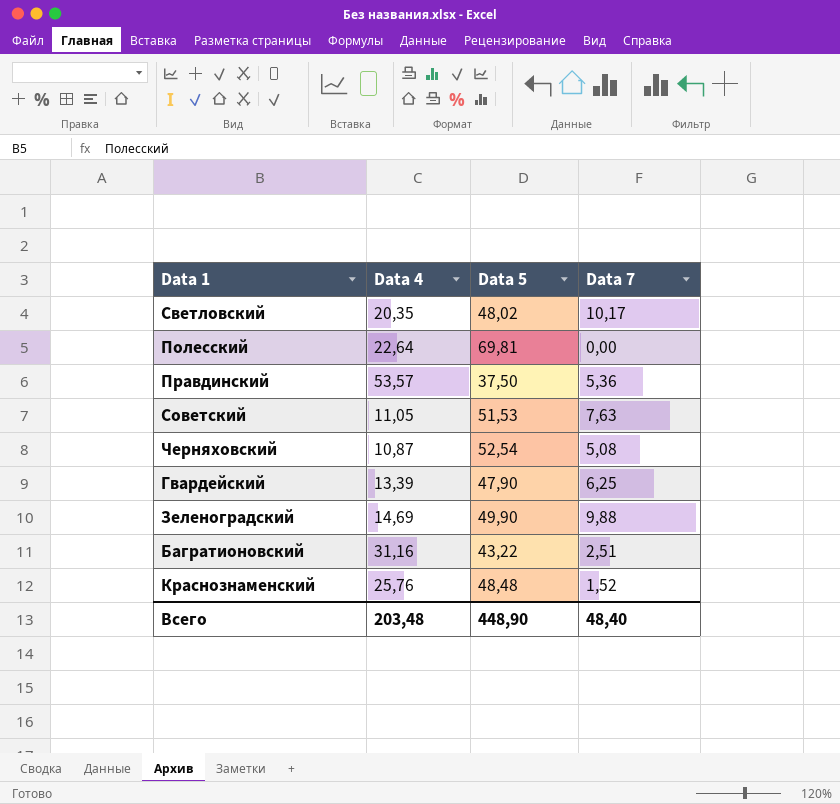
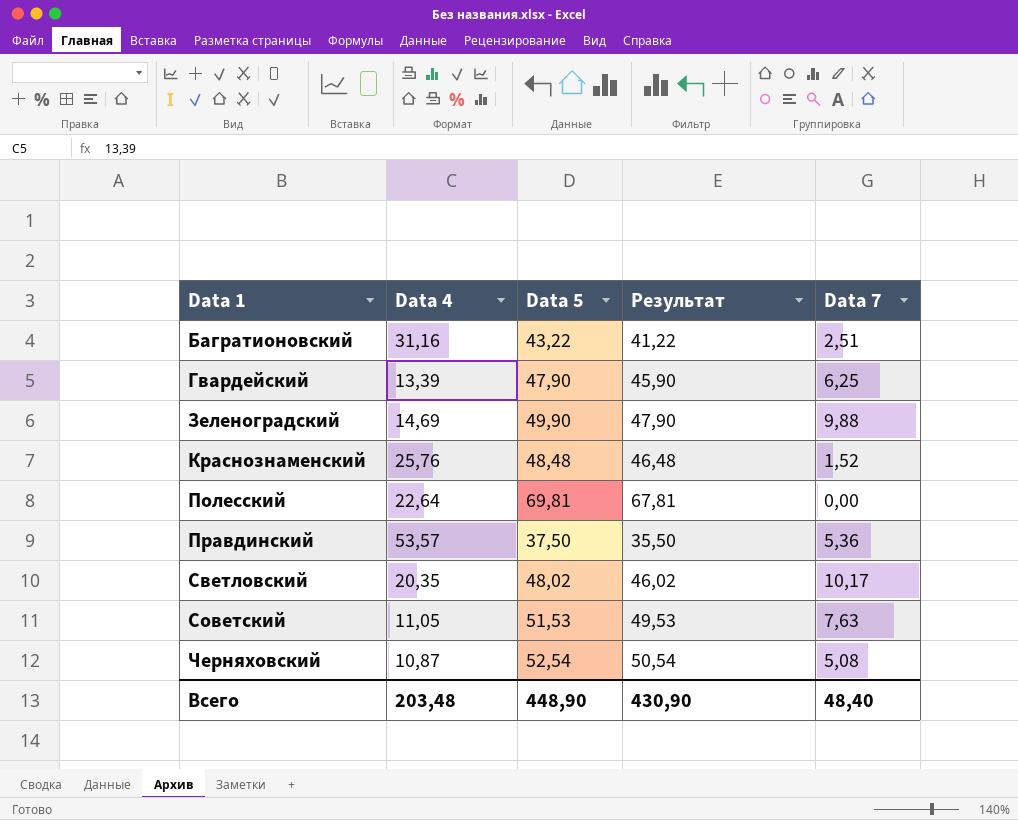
row order: none -> Data 1 ascending
column Результат | formula: none -> [Data 5] - 2

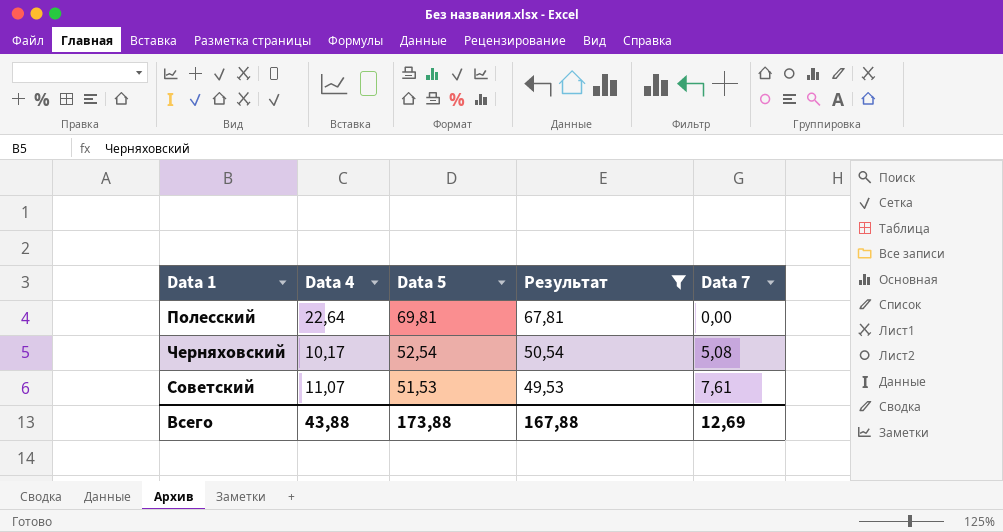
filter: none -> Результат >= 49,53
row order: Data 1 ascending -> Data 5 descending
Черняховский | Data 4: 10,87 -> 10,17
Советский | Data 4: 11,05 -> 11,07
Советский | Data 7: 7,63 -> 7,61
Всего | Data 4: 203,48 -> 43,88
Всего | Data 5: 448,90 -> 173,88
Всего | Результат: 430,90 -> 167,88
Всего | Data 7: 48,40 -> 12,69

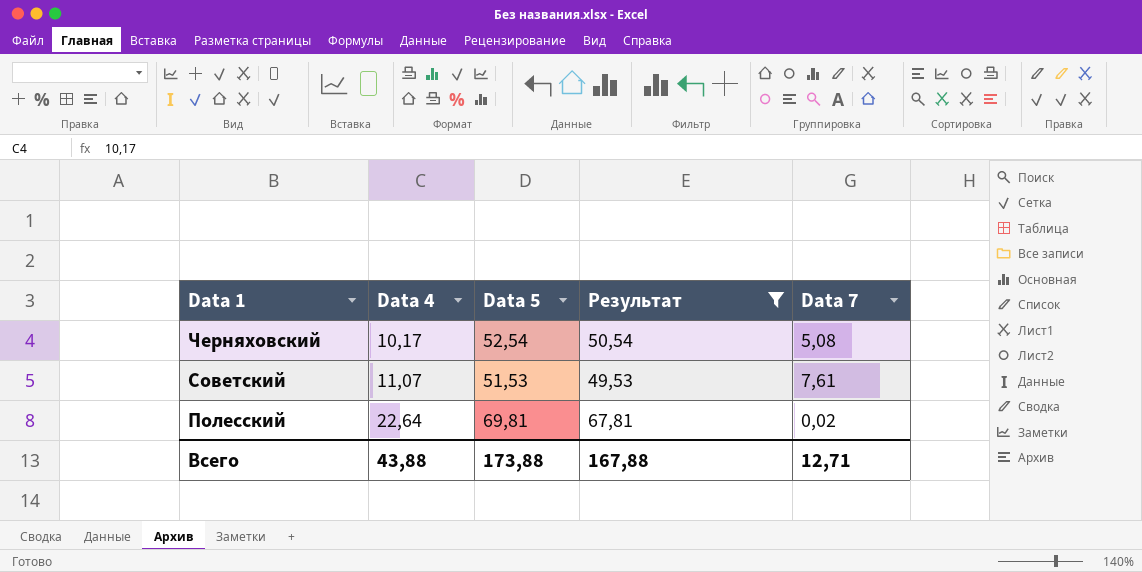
row order: Data 5 descending -> Data 1 descending
Полесский | Data 7: 0,00 -> 0,02
Всего | Data 7: 12,69 -> 12,71

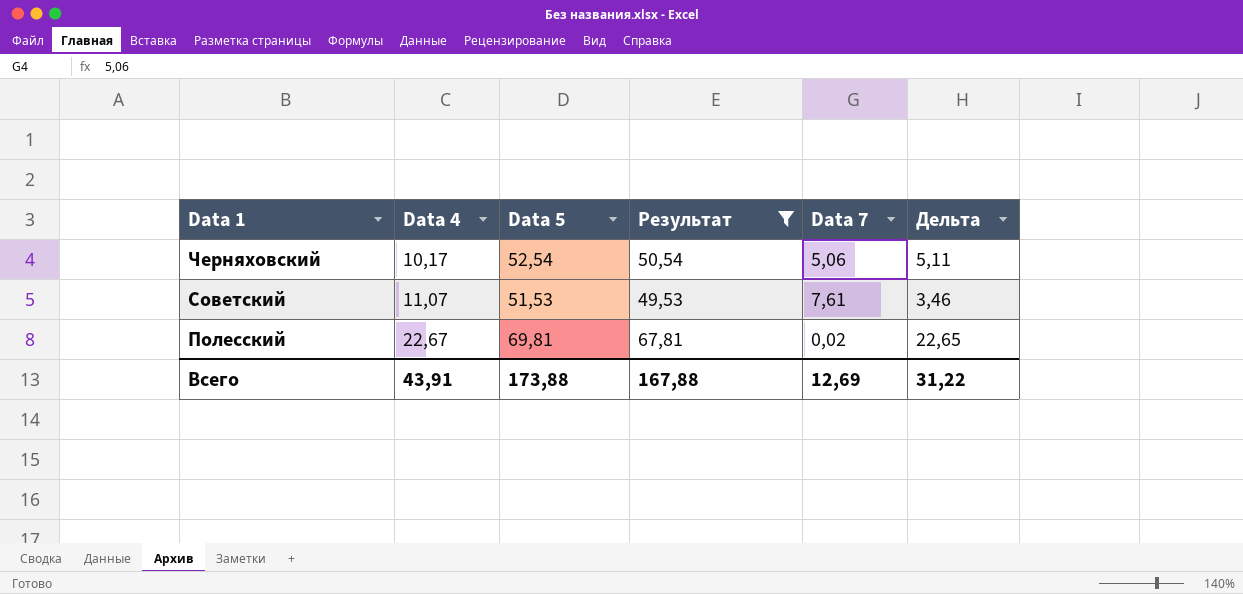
column Дельта | formula: none -> [Data 4] - [Data 7]
Черняховский | Data 7: 5,08 -> 5,06
Полесский | Data 4: 22,64 -> 22,67
Всего | Data 4: 43,88 -> 43,91
Всего | Data 7: 12,71 -> 12,69

